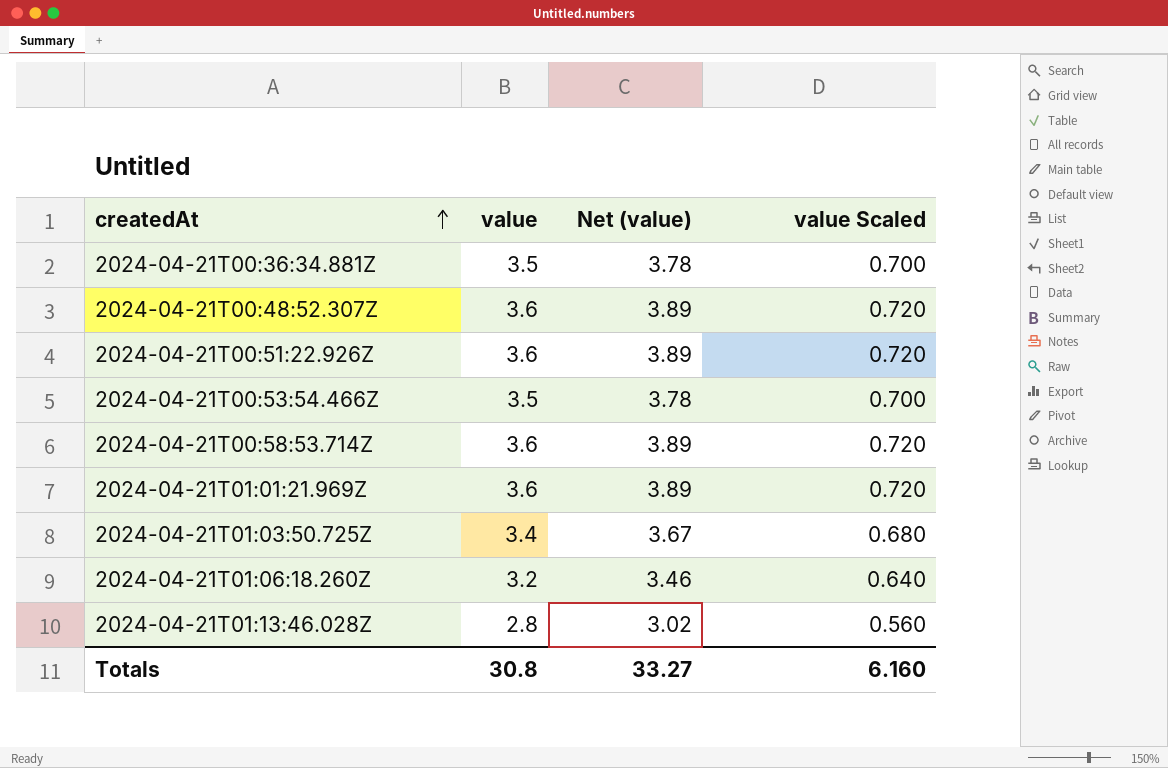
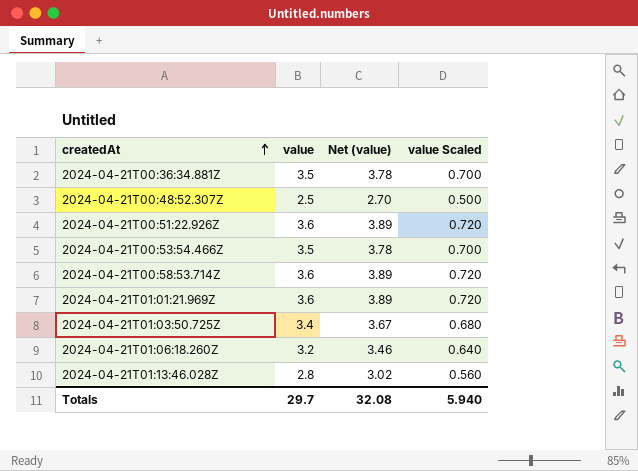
2024-04-21T00:48:52.307Z | value: 3.6 -> 2.5
2024-04-21T00:48:52.307Z | Net (value): 3.89 -> 2.70
2024-04-21T00:48:52.307Z | value Scaled: 0.720 -> 0.500
Totals | value: 30.8 -> 29.7
Totals | Net (value): 33.27 -> 32.08
Totals | value Scaled: 6.160 -> 5.940

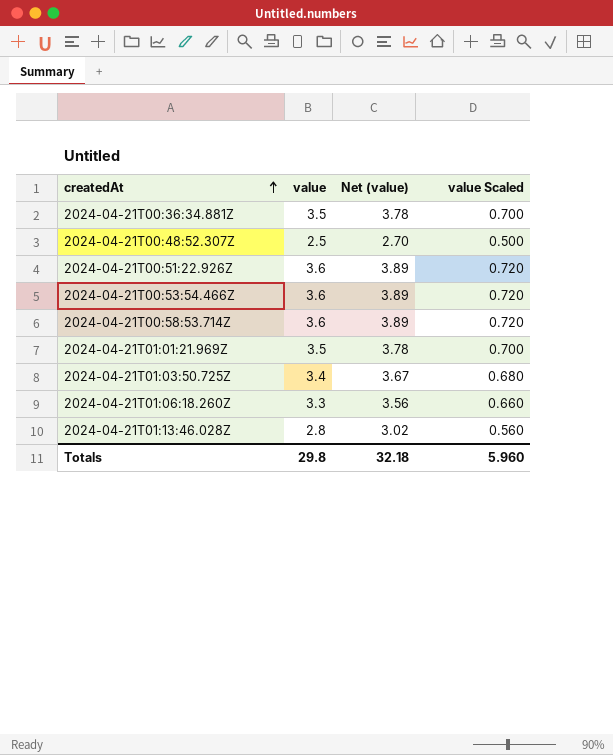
2024-04-21T00:53:54.466Z | value: 3.5 -> 3.6
2024-04-21T00:53:54.466Z | Net (value): 3.78 -> 3.89
2024-04-21T00:53:54.466Z | value Scaled: 0.700 -> 0.720
2024-04-21T01:01:21.969Z | value: 3.6 -> 3.5
2024-04-21T01:01:21.969Z | Net (value): 3.89 -> 3.78
2024-04-21T01:01:21.969Z | value Scaled: 0.720 -> 0.700
2024-04-21T01:06:18.260Z | value: 3.2 -> 3.3
2024-04-21T01:06:18.260Z | Net (value): 3.46 -> 3.56
2024-04-21T01:06:18.260Z | value Scaled: 0.640 -> 0.660
Totals | value: 29.7 -> 29.8
Totals | Net (value): 32.08 -> 32.18
Totals | value Scaled: 5.940 -> 5.960

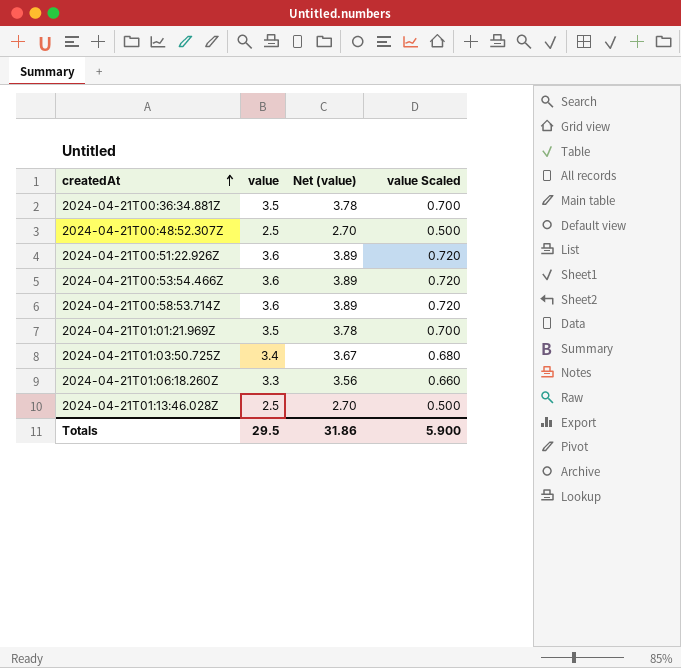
2024-04-21T01:13:46.028Z | value: 2.8 -> 2.5
2024-04-21T01:13:46.028Z | Net (value): 3.02 -> 2.70
2024-04-21T01:13:46.028Z | value Scaled: 0.560 -> 0.500
Totals | value: 29.8 -> 29.5
Totals | Net (value): 32.18 -> 31.86
Totals | value Scaled: 5.960 -> 5.900

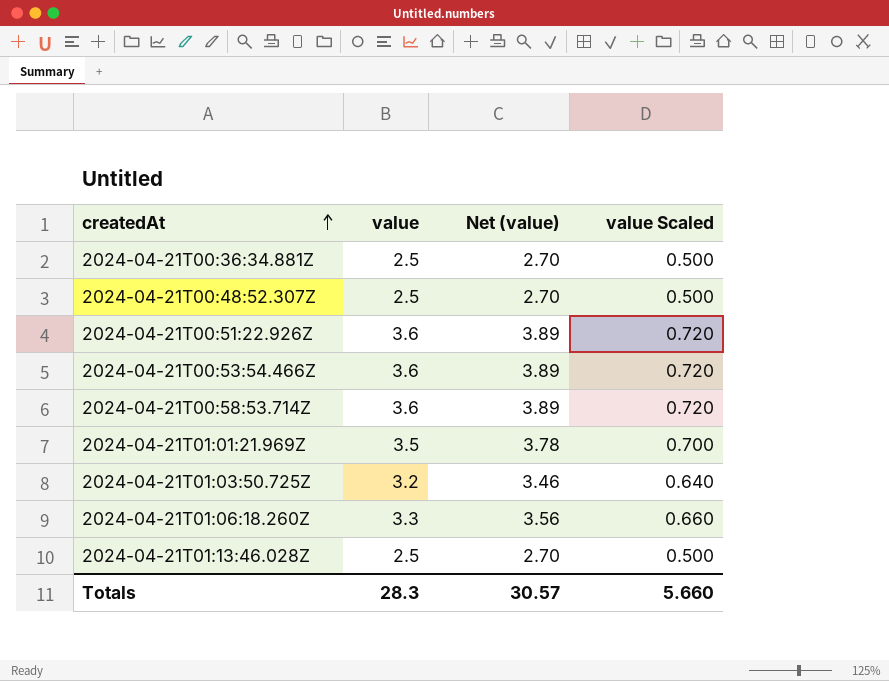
2024-04-21T00:36:34.881Z | value: 3.5 -> 2.5
2024-04-21T00:36:34.881Z | Net (value): 3.78 -> 2.70
2024-04-21T00:36:34.881Z | value Scaled: 0.700 -> 0.500
2024-04-21T01:03:50.725Z | value: 3.4 -> 3.2
2024-04-21T01:03:50.725Z | Net (value): 3.67 -> 3.46
2024-04-21T01:03:50.725Z | value Scaled: 0.680 -> 0.640
Totals | value: 29.5 -> 28.3
Totals | Net (value): 31.86 -> 30.57
Totals | value Scaled: 5.900 -> 5.660

